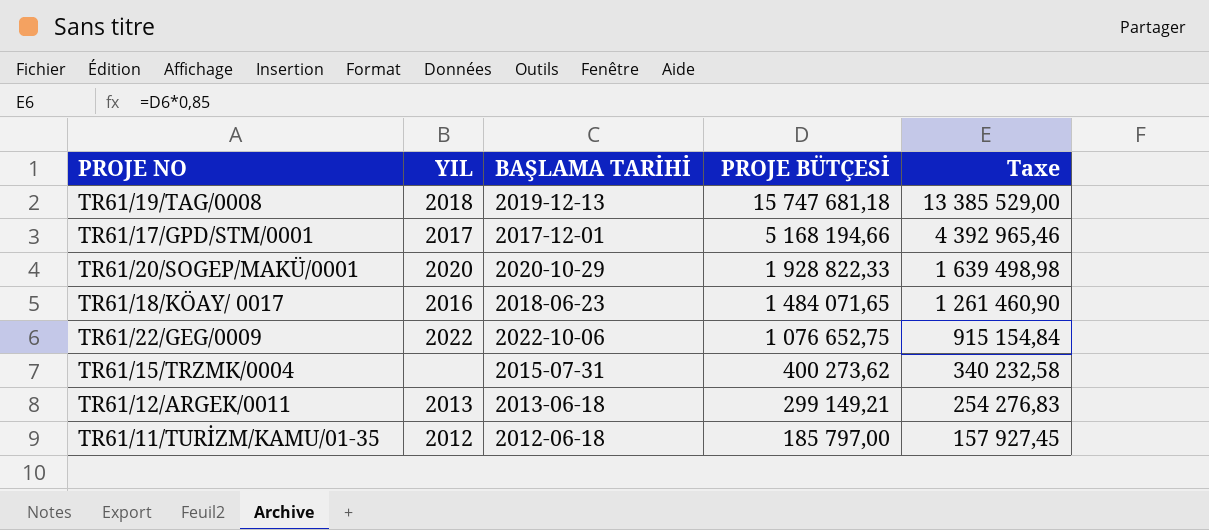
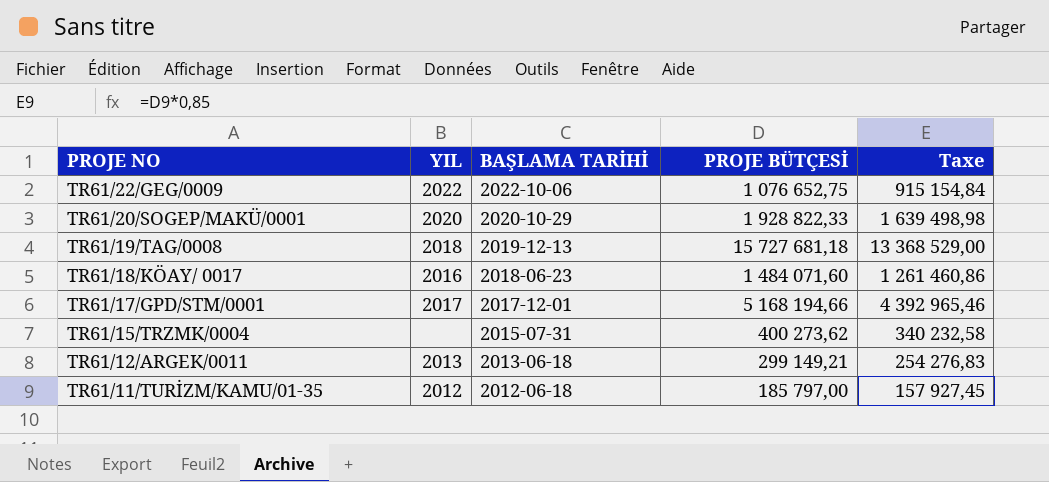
row order: PROJE BÜTÇESİ descending -> PROJE NO descending
TR61/19/TAG/0008 | PROJE BÜTÇESİ: 15 747 681,18 -> 15 727 681,18
TR61/19/TAG/0008 | Taxe: 13 385 529,00 -> 13 368 529,00
TR61/18/KÖAY/ 0017 | PROJE BÜTÇESİ: 1 484 071,65 -> 1 484 071,60
TR61/18/KÖAY/ 0017 | Taxe: 1 261 460,90 -> 1 261 460,86

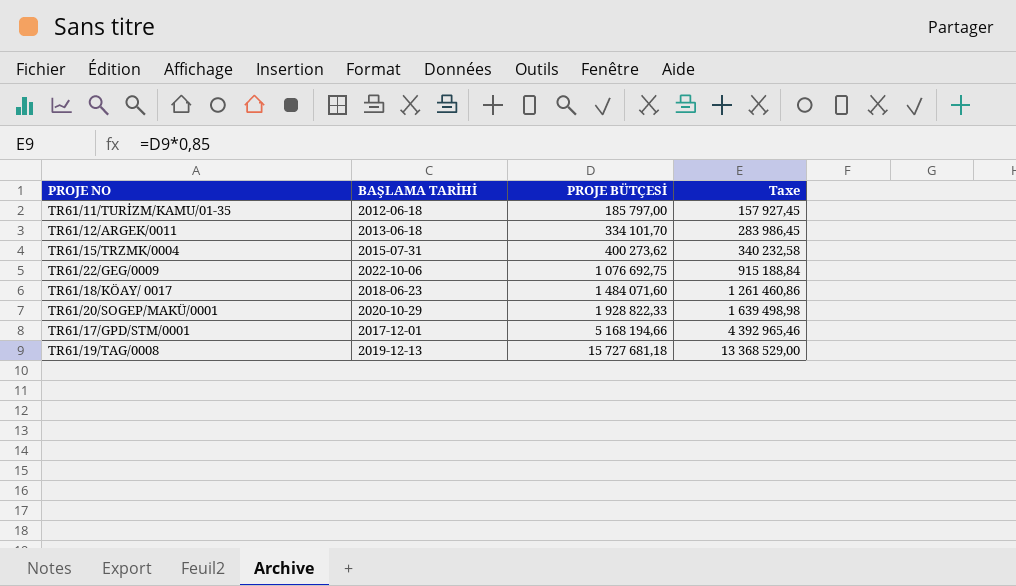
row order: PROJE NO descending -> PROJE BÜTÇESİ ascending
column YIL | position: 2 -> none
TR61/12/ARGEK/0011 | PROJE BÜTÇESİ: 299 149,21 -> 334 101,70
TR61/12/ARGEK/0011 | Taxe: 254 276,83 -> 283 986,45
TR61/22/GEG/0009 | PROJE BÜTÇESİ: 1 076 652,75 -> 1 076 692,75
TR61/22/GEG/0009 | Taxe: 915 154,84 -> 915 188,84

